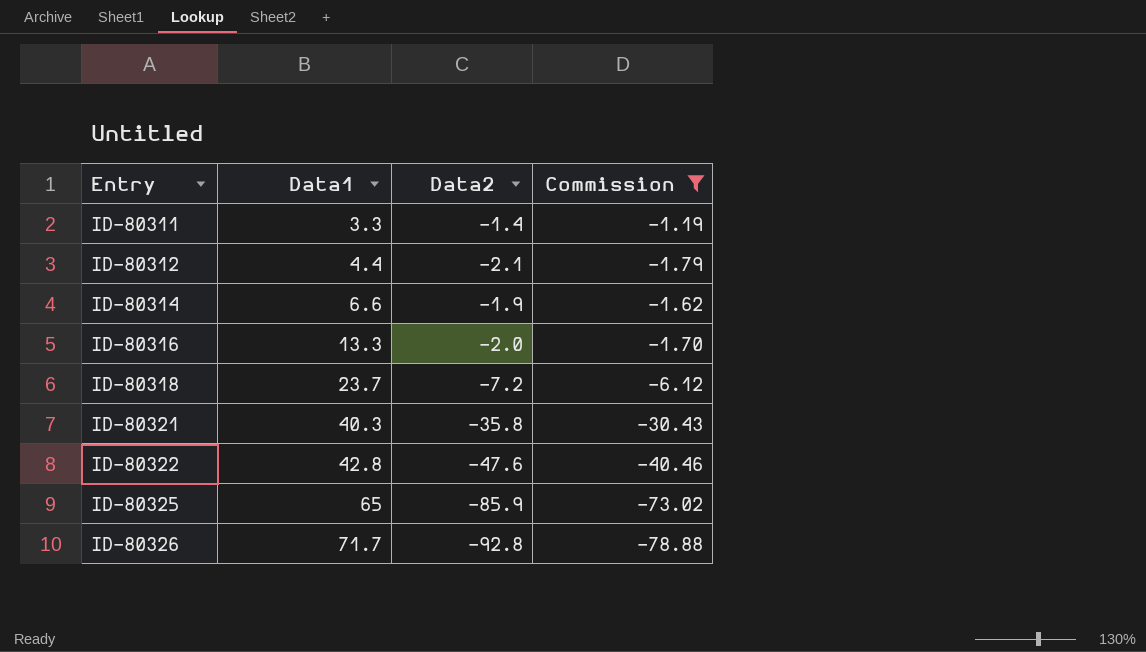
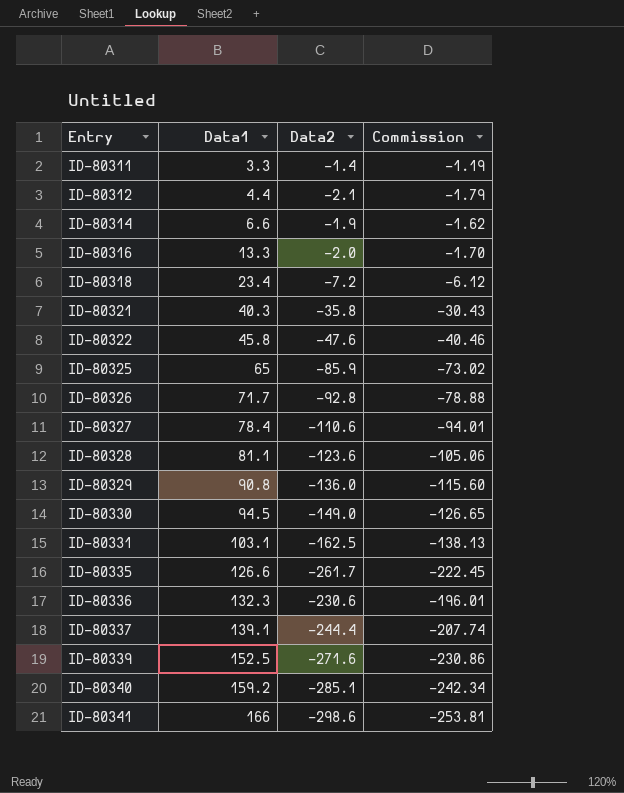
filter: Commission >= -78.88 -> none
ID-80318 | Data1: 23.7 -> 23.4
ID-80322 | Data1: 42.8 -> 45.8

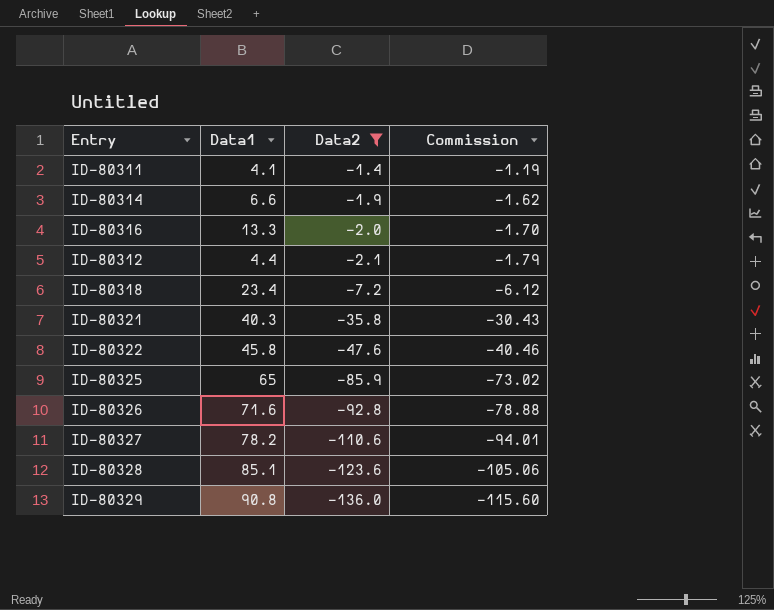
filter: none -> Data2 >= -136.0
row order: Entry ascending -> Data2 descending
ID-80311 | Data1: 3.3 -> 4.1
ID-80326 | Data1: 71.7 -> 71.6
ID-80327 | Data1: 78.4 -> 78.2
ID-80328 | Data1: 81.1 -> 85.1

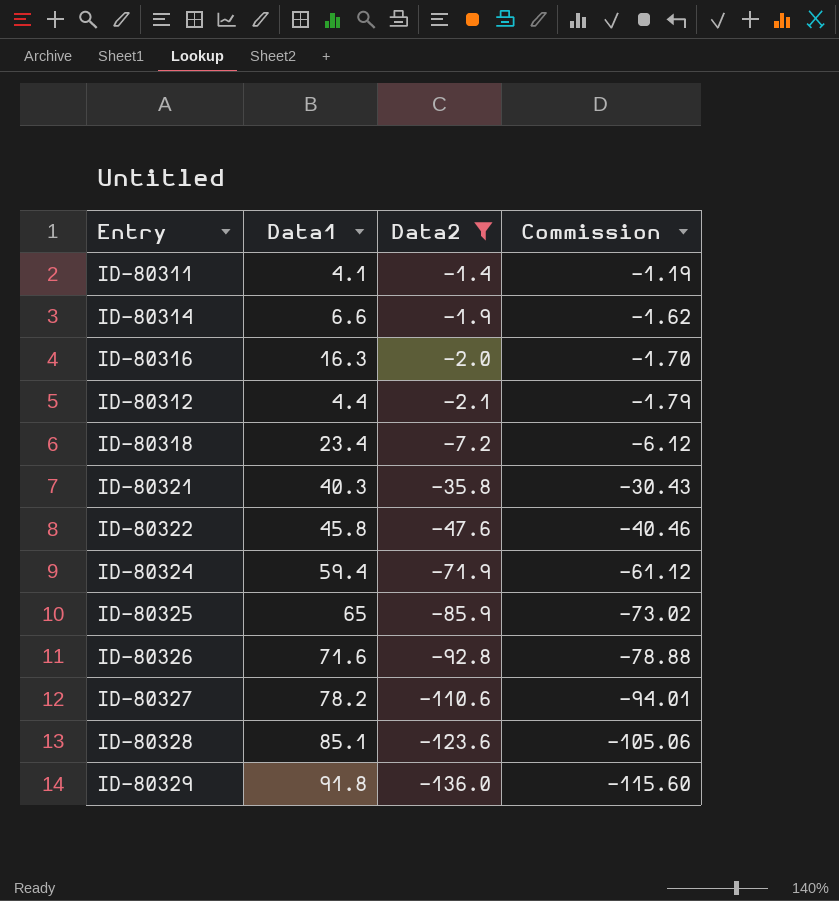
ID-80316 | Data1: 13.3 -> 16.3
row ID-80324: none -> 59.4 | -71.9 | -61.12
ID-80329 | Data1: 90.8 -> 91.8

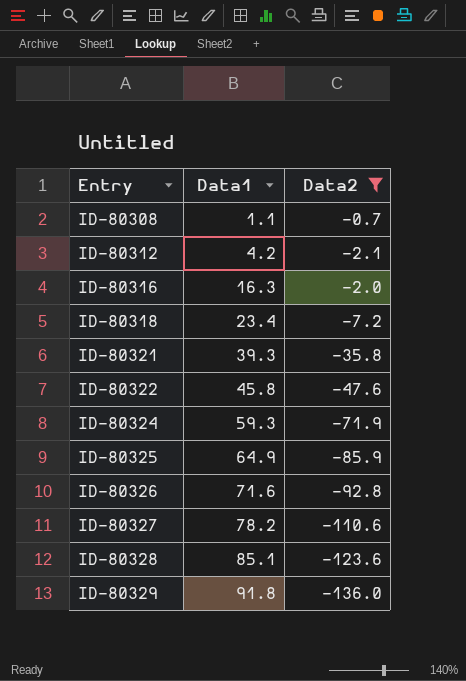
row order: Data2 descending -> Entry ascending
column Commission | formula: [Data2] * 0.85 -> none
row ID-80311: 4.1 | -1.4 | -1.19 -> none
row ID-80314: 6.6 | -1.9 | -1.62 -> none
row ID-80308: none -> 1.1 | -0.7
ID-80312 | Data1: 4.4 -> 4.2
ID-80321 | Data1: 40.3 -> 39.3
ID-80324 | Data1: 59.4 -> 59.3
ID-80325 | Data1: 65 -> 64.9

